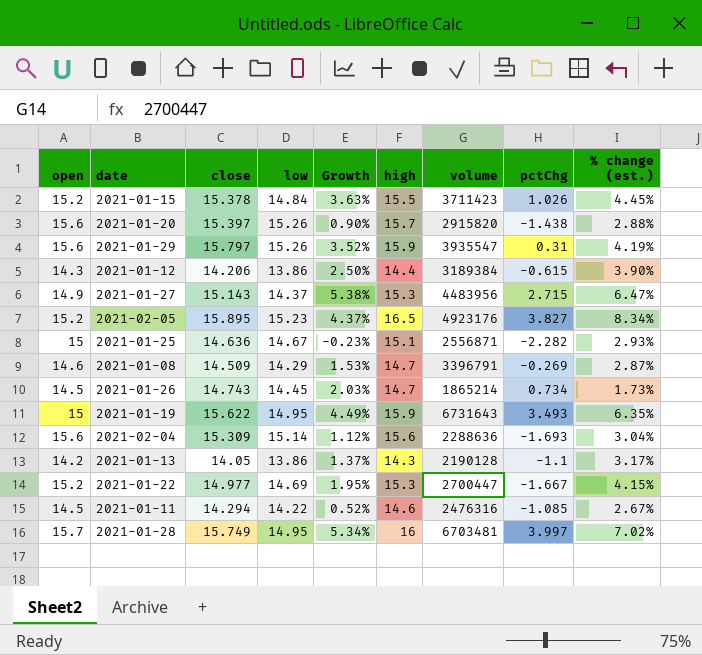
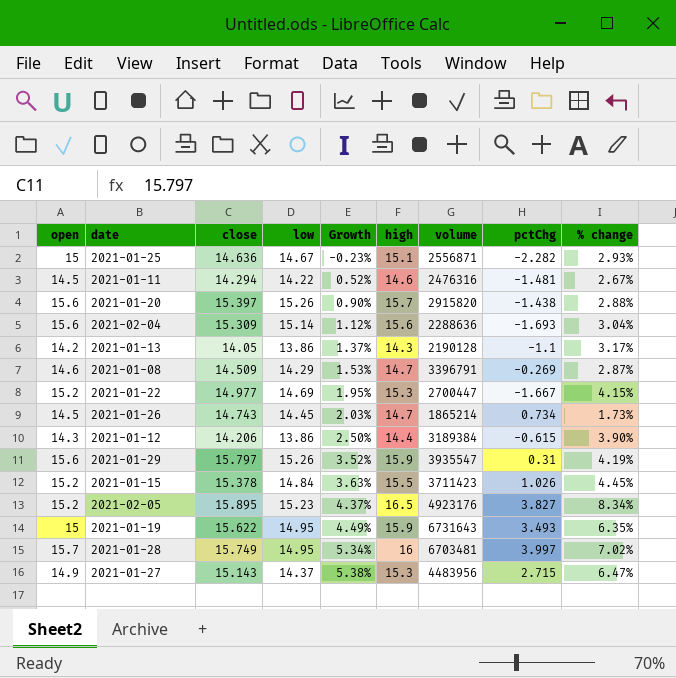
row order: none -> Growth ascending
column name: % change (est.) -> % change
2021-01-11 | pctChg: -1.085 -> -1.481

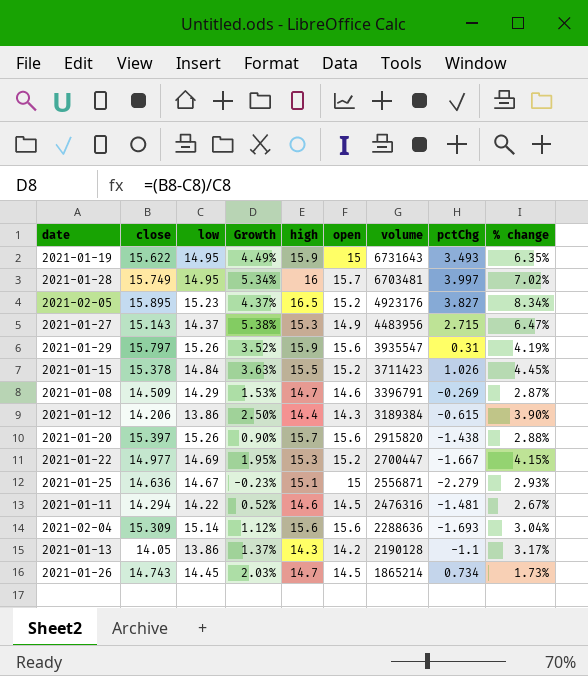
row order: Growth ascending -> volume descending
column open | position: 1 -> 6
2021-01-25 | pctChg: -2.282 -> -2.279

